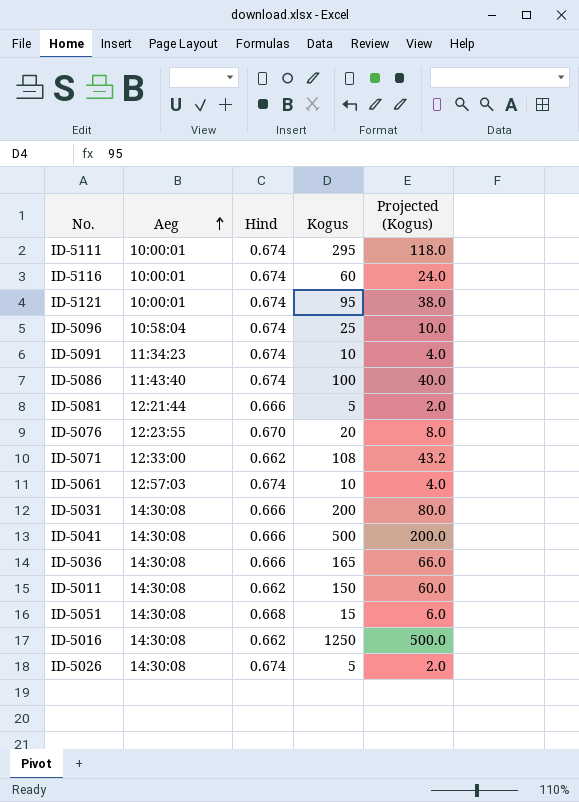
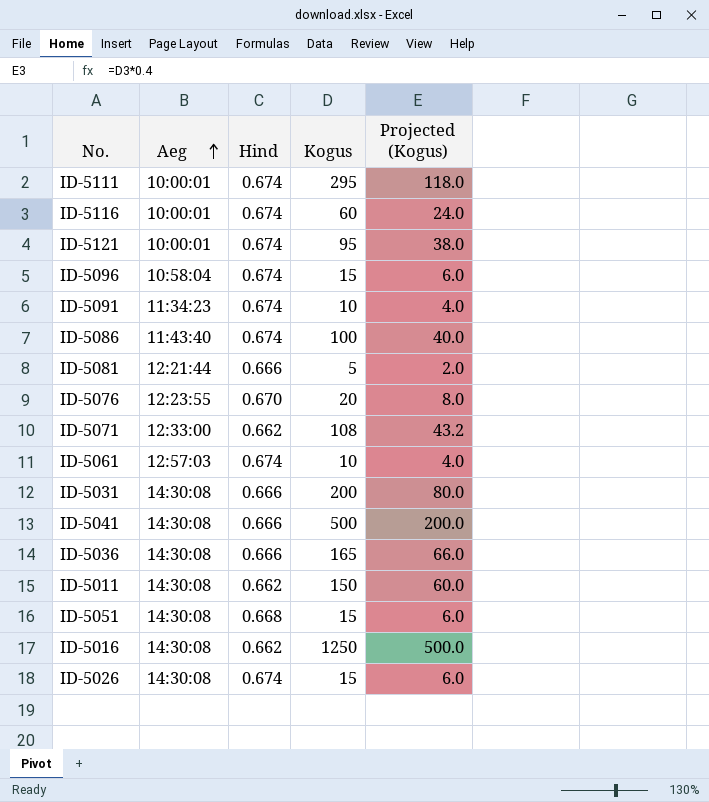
ID-5096 | Kogus: 25 -> 15
ID-5096 | Projected (Kogus): 10.0 -> 6.0
ID-5026 | Kogus: 5 -> 15
ID-5026 | Projected (Kogus): 2.0 -> 6.0

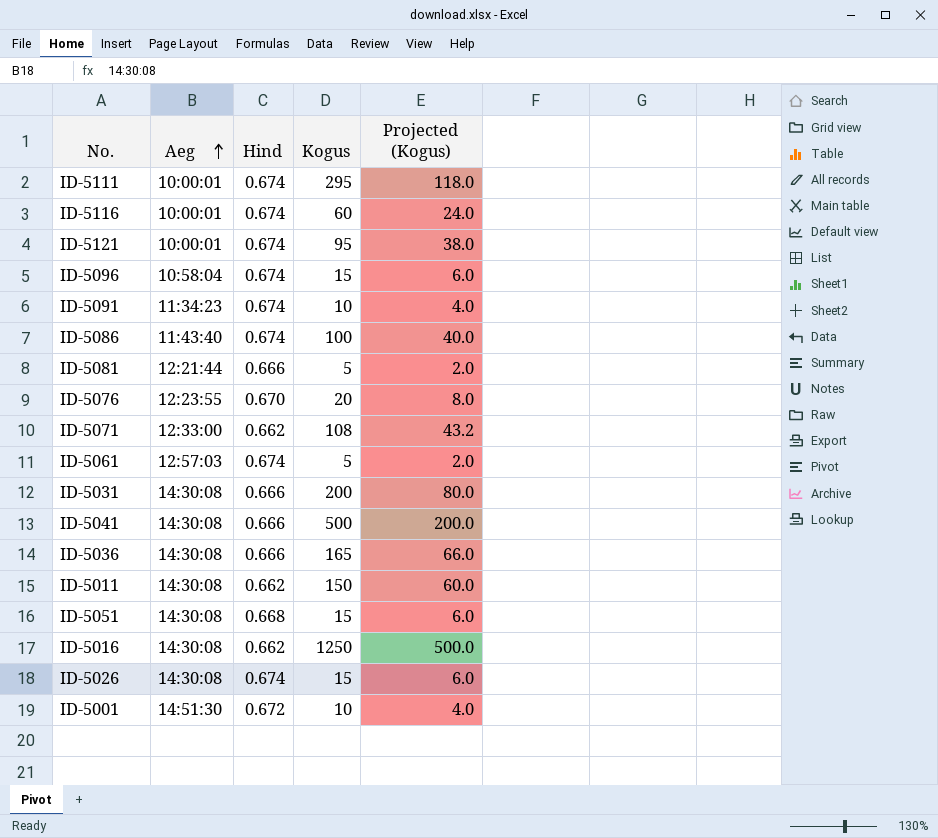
ID-5061 | Kogus: 10 -> 5
ID-5061 | Projected (Kogus): 4.0 -> 2.0
row ID-5001: none -> 14:51:30 | 0.672 | 10 | 4.0

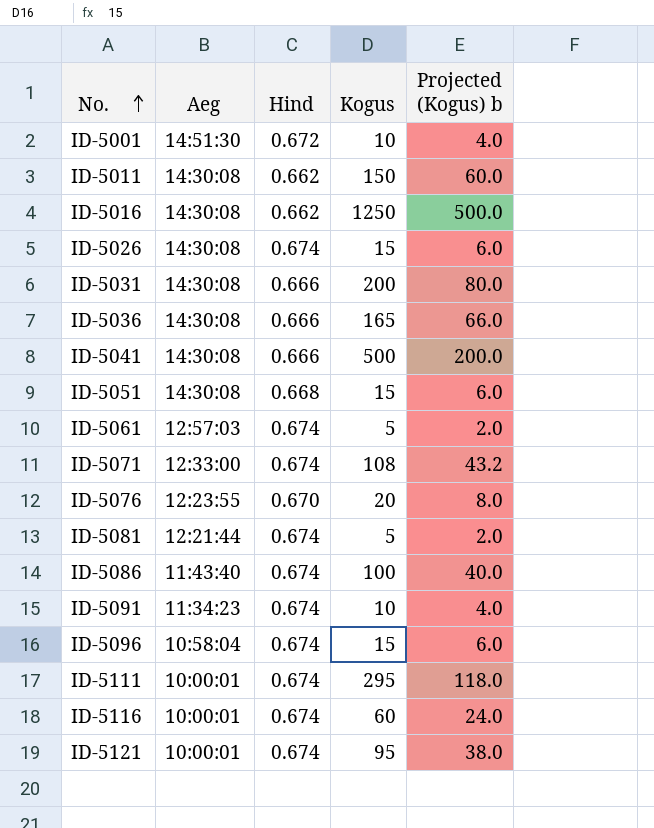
row order: Aeg ascending -> No. ascending
column name: Projected (Kogus) -> Projected (Kogus) b
ID-5071 | Hind: 0.662 -> 0.674
ID-5081 | Hind: 0.666 -> 0.674

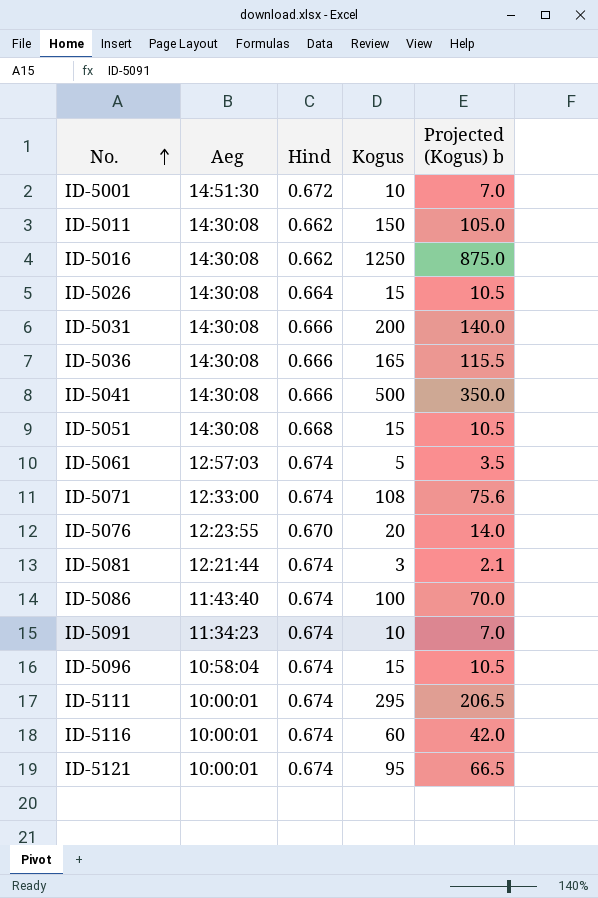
column Projected (Kogus) b | formula: [Kogus] * 0.4 -> [Kogus] * 0.7
ID-5026 | Hind: 0.674 -> 0.664
ID-5081 | Kogus: 5 -> 3

